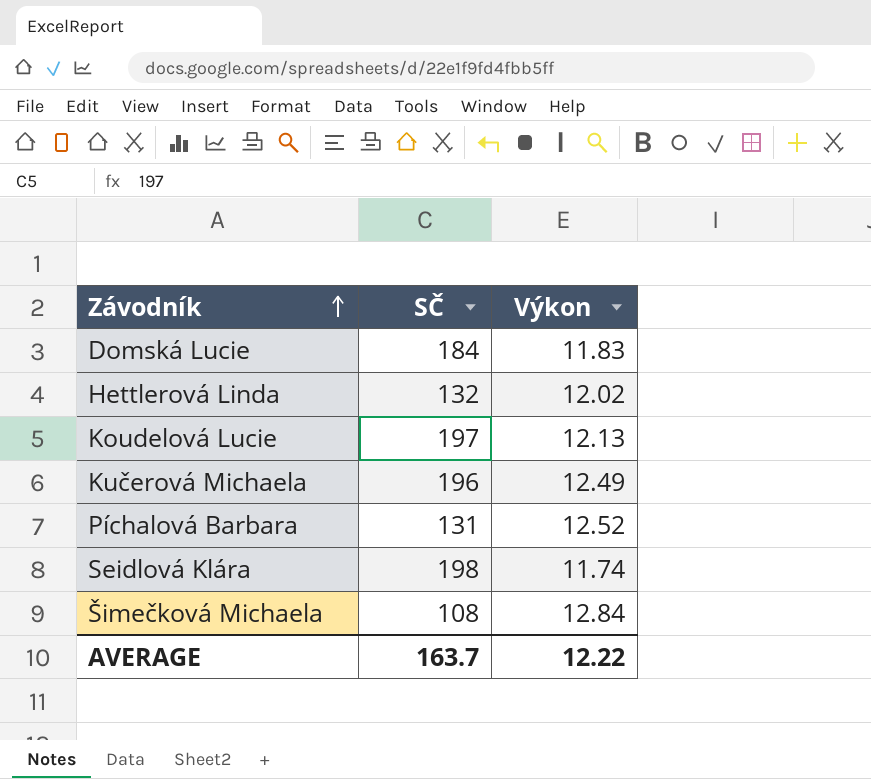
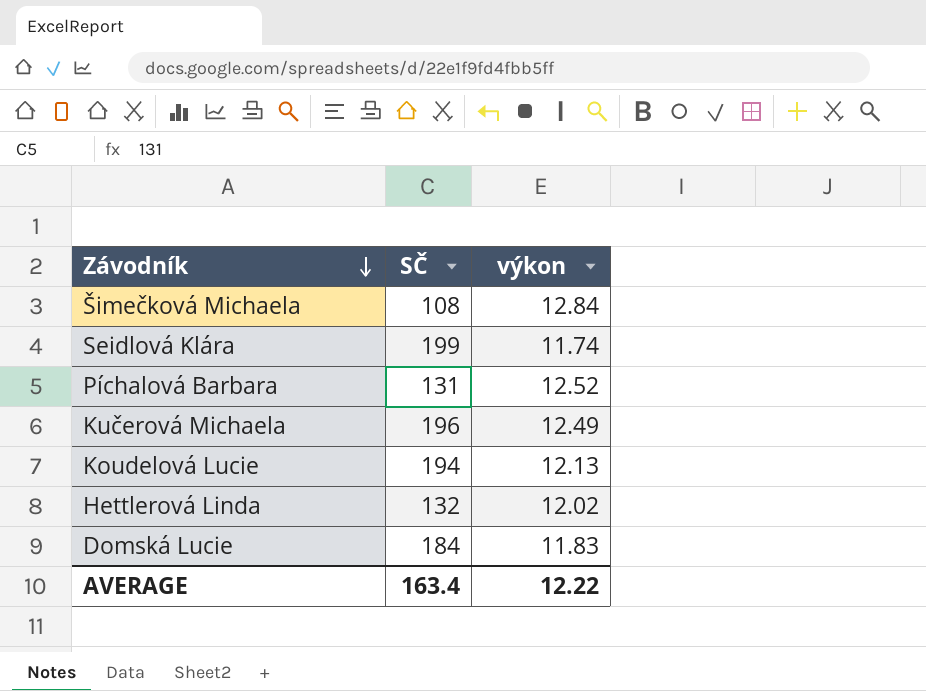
row order: Závodník ascending -> Závodník descending
column name: Výkon -> výkon
Seidlová Klára | SČ: 198 -> 199
Koudelová Lucie | SČ: 197 -> 194
AVERAGE | SČ: 163.7 -> 163.4

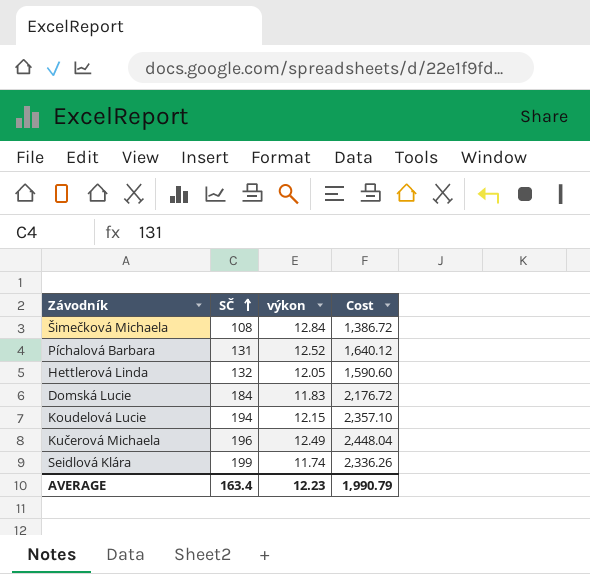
row order: Závodník descending -> SČ ascending
column Cost | formula: none -> [SČ] * [výkon]
Hettlerová Linda | výkon: 12.02 -> 12.05
Koudelová Lucie | výkon: 12.13 -> 12.15
AVERAGE | výkon: 12.22 -> 12.23

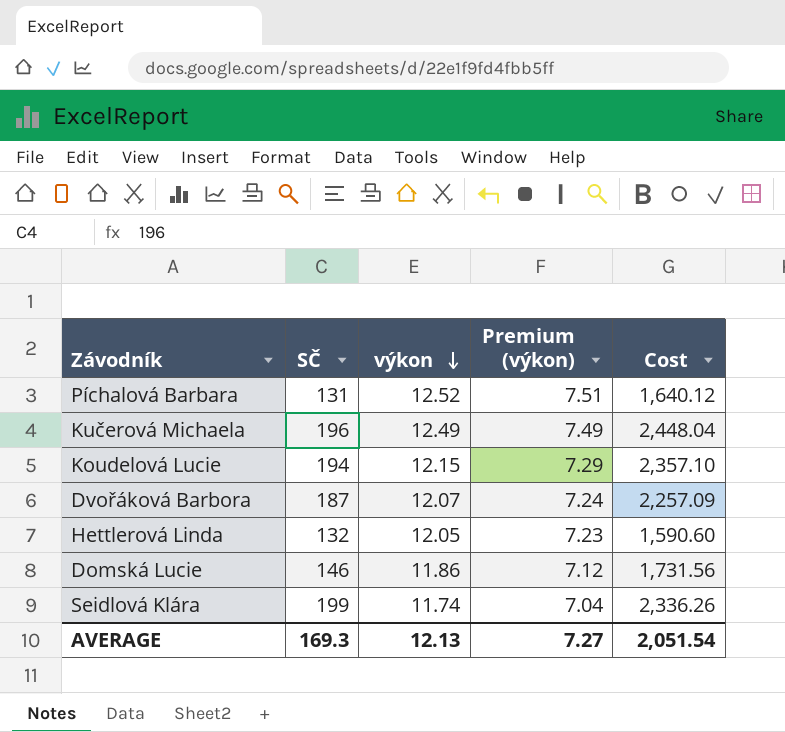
row order: SČ ascending -> výkon descending
column Premium (výkon) | formula: none -> [výkon] * 0.6
row Šimečková Michaela: 108 | 12.84 | 1,386.72 -> none
row Dvořáková Barbora: none -> 187 | 12.07 | 7.24 | 2,257.09
Domská Lucie | SČ: 184 -> 146
Domská Lucie | výkon: 11.83 -> 11.86
Domská Lucie | Cost: 2,176.72 -> 1,731.56
AVERAGE | SČ: 163.4 -> 169.3
AVERAGE | výkon: 12.23 -> 12.13
AVERAGE | Cost: 1,990.79 -> 2,051.54

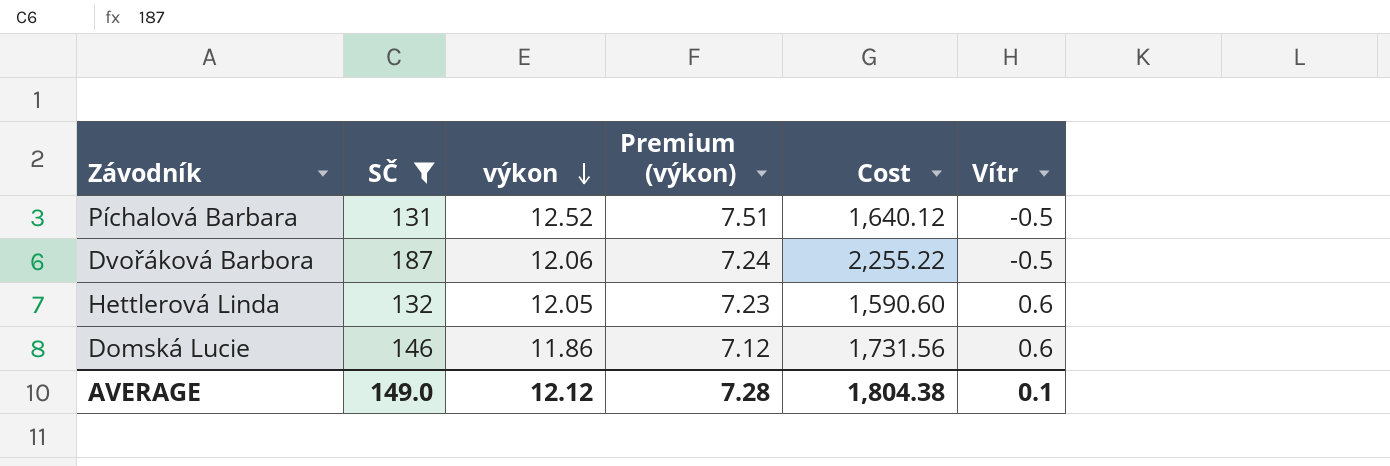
filter: none -> SČ <= 187
column Vítr | position: none -> 6
Dvořáková Barbora | výkon: 12.07 -> 12.06
Dvořáková Barbora | Cost: 2,257.09 -> 2,255.22
AVERAGE | SČ: 169.3 -> 149.0
AVERAGE | výkon: 12.13 -> 12.12
AVERAGE | Premium (výkon): 7.27 -> 7.28
AVERAGE | Cost: 2,051.54 -> 1,804.38

